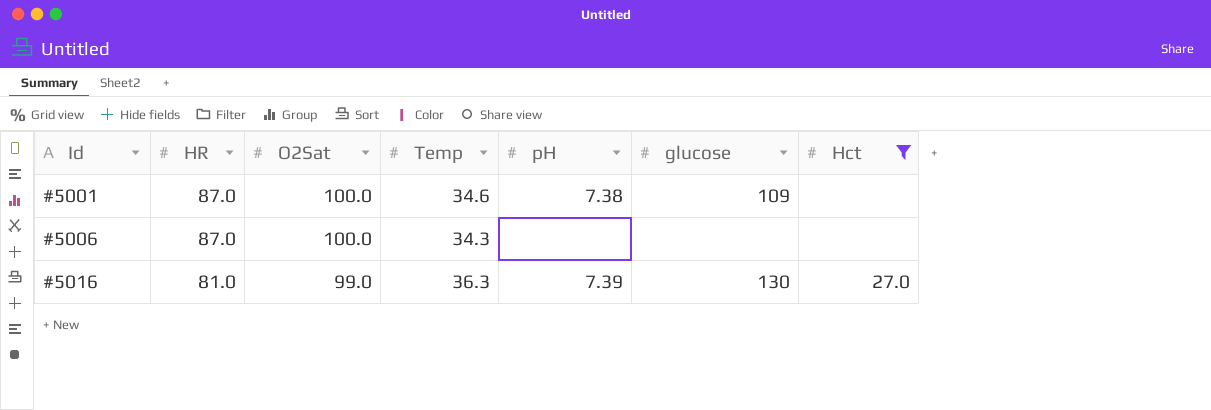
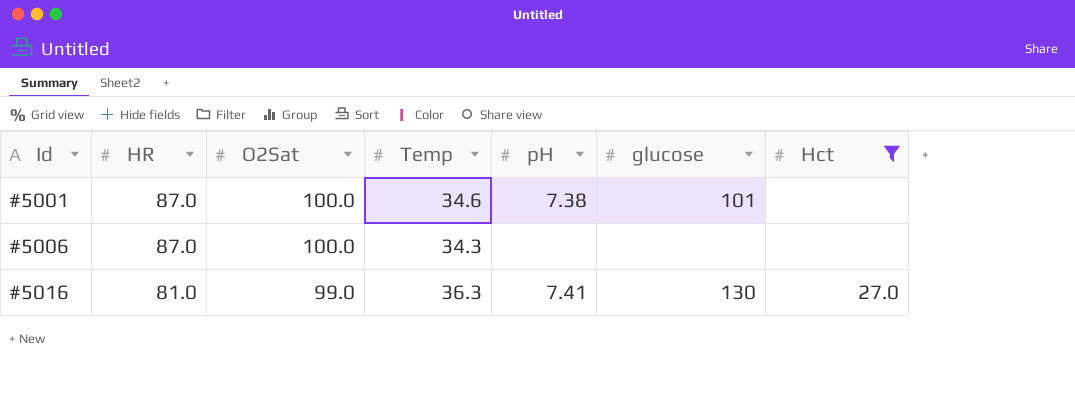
#5001 | glucose: 109 -> 101
#5016 | pH: 7.39 -> 7.41

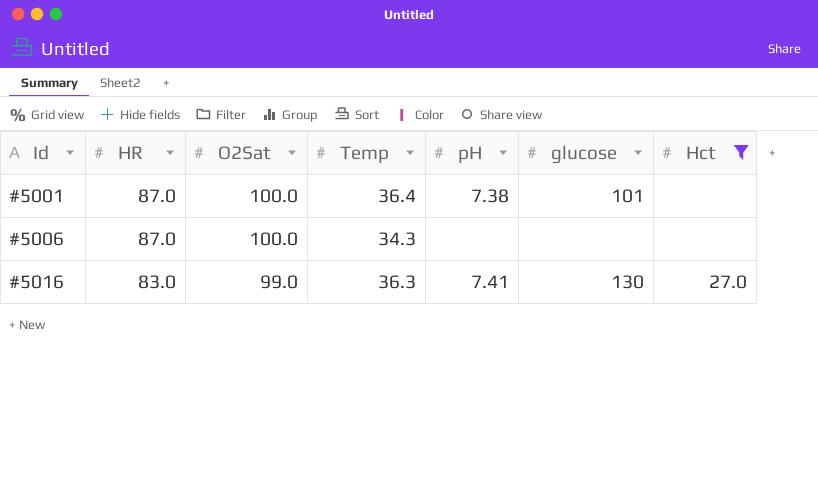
#5001 | Temp: 34.6 -> 36.4
#5016 | HR: 81.0 -> 83.0

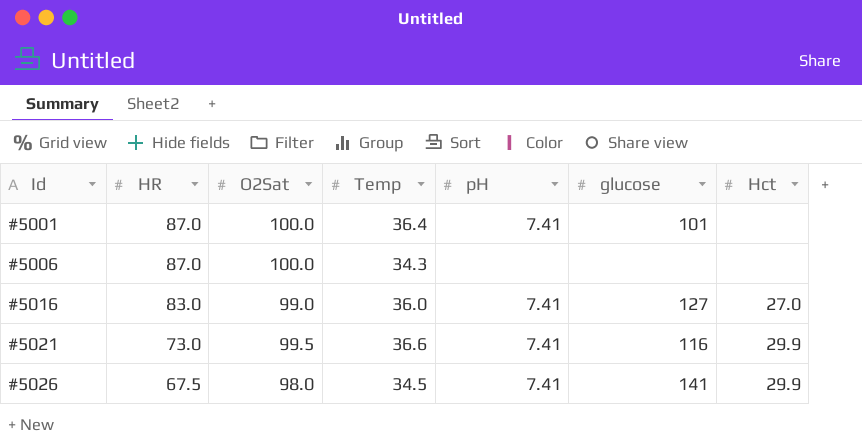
filter: Hct != 29.9 -> none
#5001 | pH: 7.38 -> 7.41
#5016 | Temp: 36.3 -> 36.0
#5016 | glucose: 130 -> 127

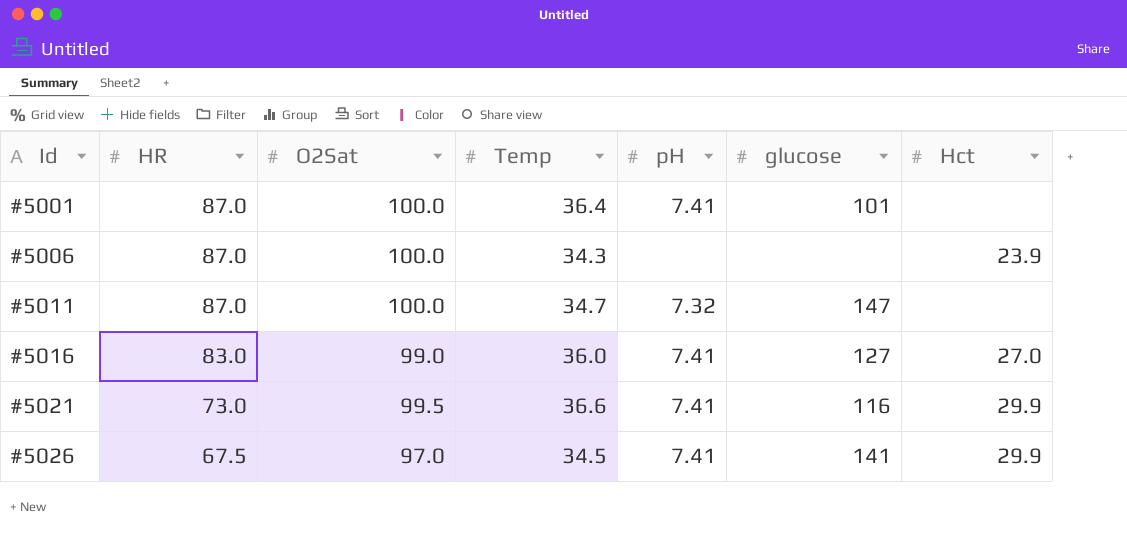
#5006 | Hct: none -> 23.9
row #5011: none -> 87.0 | 100.0 | 34.7 | 7.32 | 147 | none
#5026 | O2Sat: 98.0 -> 97.0

